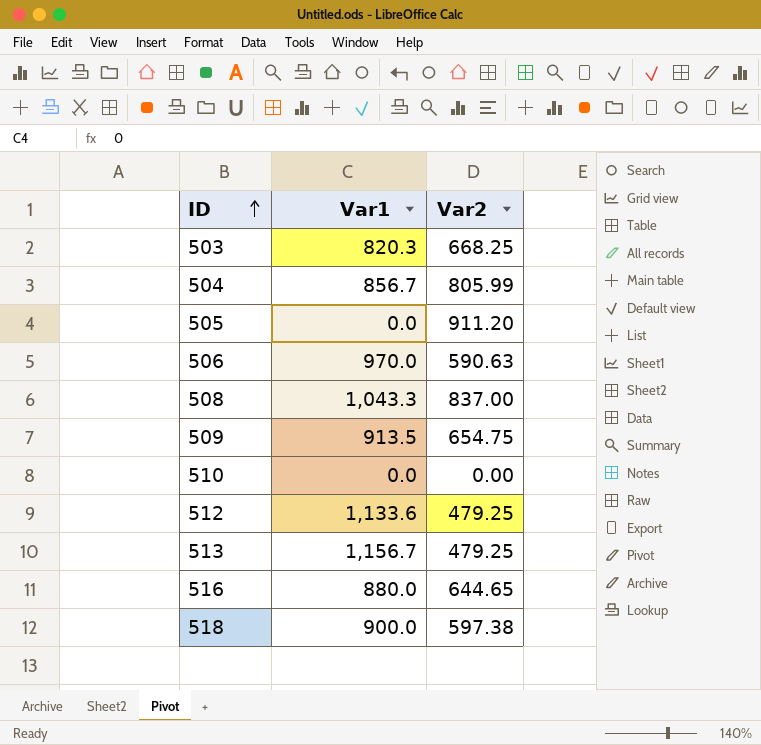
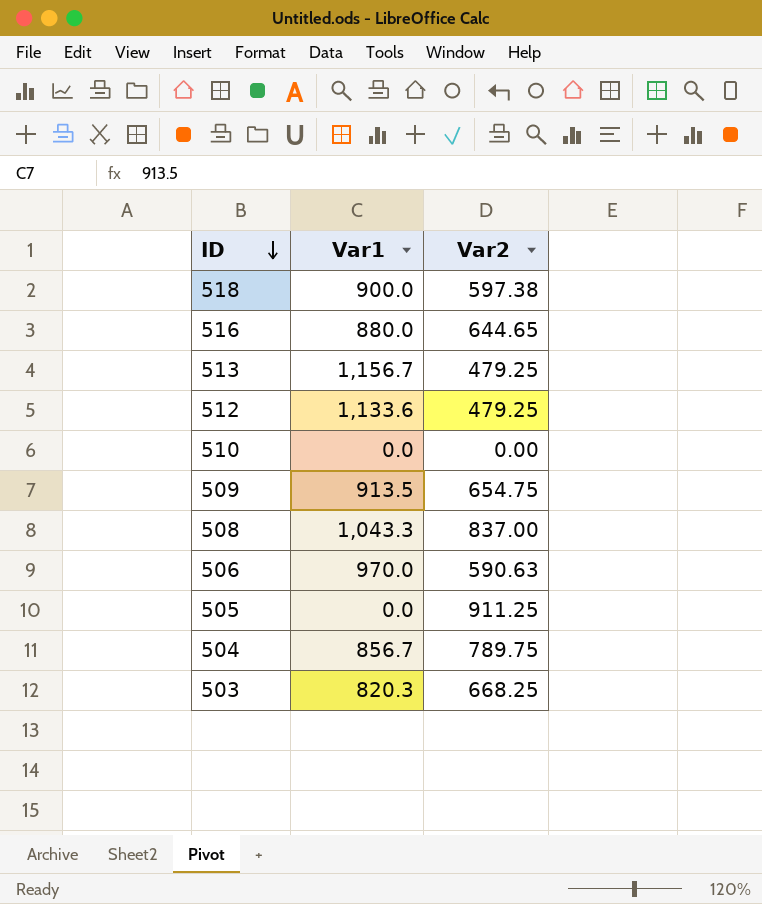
row order: ID ascending -> ID descending
505 | Var2: 911.20 -> 911.25
504 | Var2: 805.99 -> 789.75

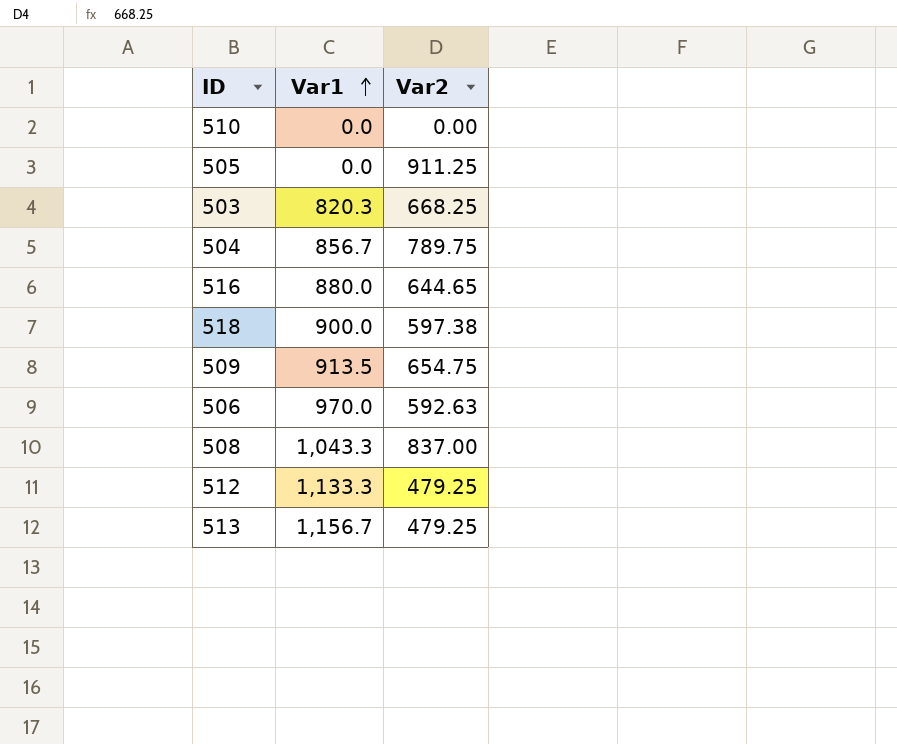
row order: ID descending -> Var1 ascending
506 | Var2: 590.63 -> 592.63
512 | Var1: 1,133.6 -> 1,133.3

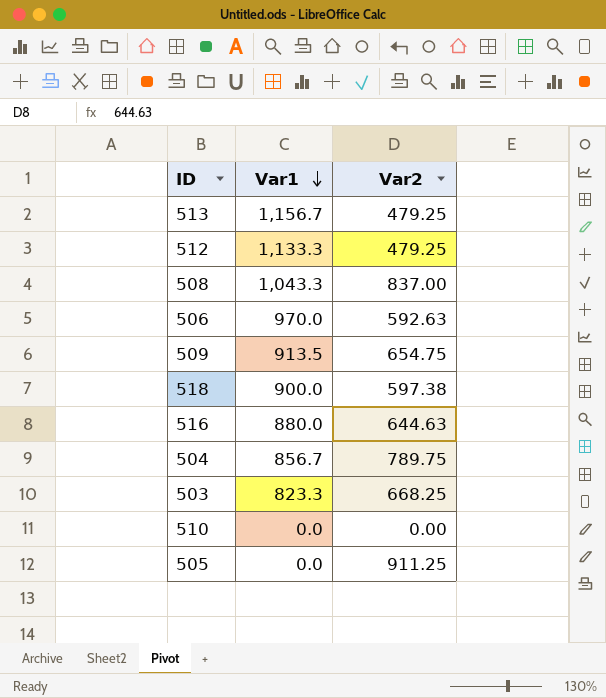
row order: Var1 ascending -> Var1 descending
516 | Var2: 644.65 -> 644.63
503 | Var1: 820.3 -> 823.3

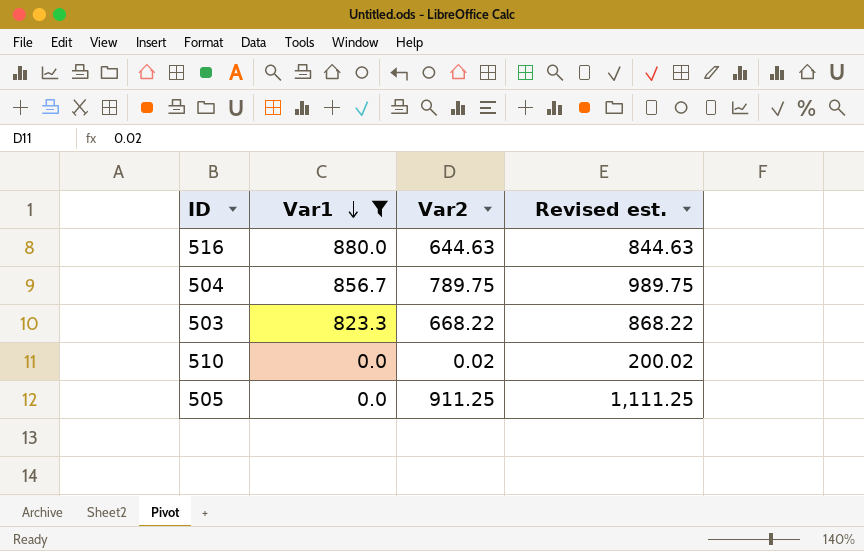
filter: none -> Var1 <= 880.0
column Revised est. | formula: none -> [Var2] + 200
503 | Var2: 668.25 -> 668.22
510 | Var2: 0.00 -> 0.02

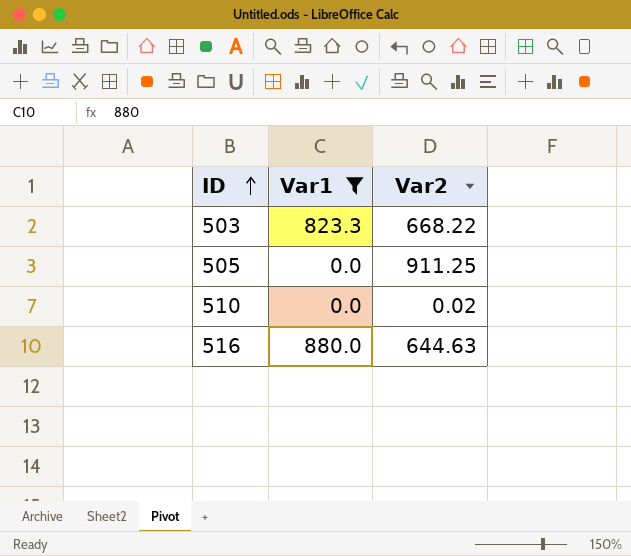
row order: Var1 descending -> ID ascending
column Revised est. | formula: [Var2] + 200 -> none
row 504: 856.7 | 789.75 | 989.75 -> none

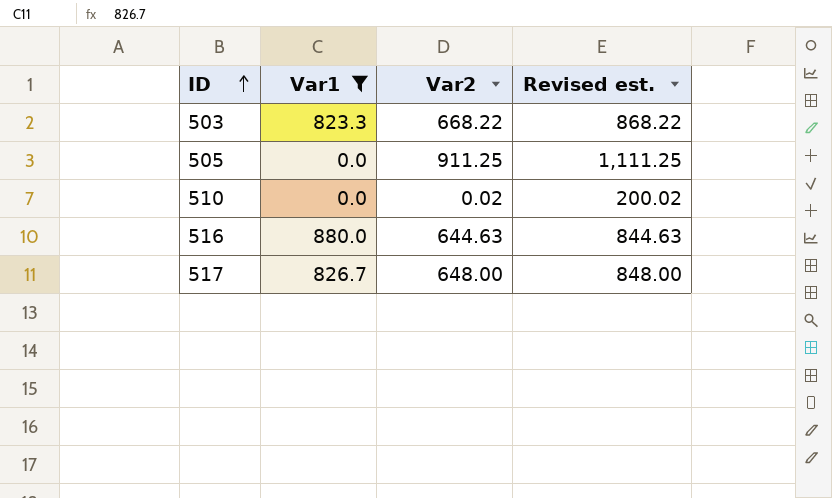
column Revised est. | formula: none -> [Var2] + 200
row 517: none -> 826.7 | 648.00 | 848.00

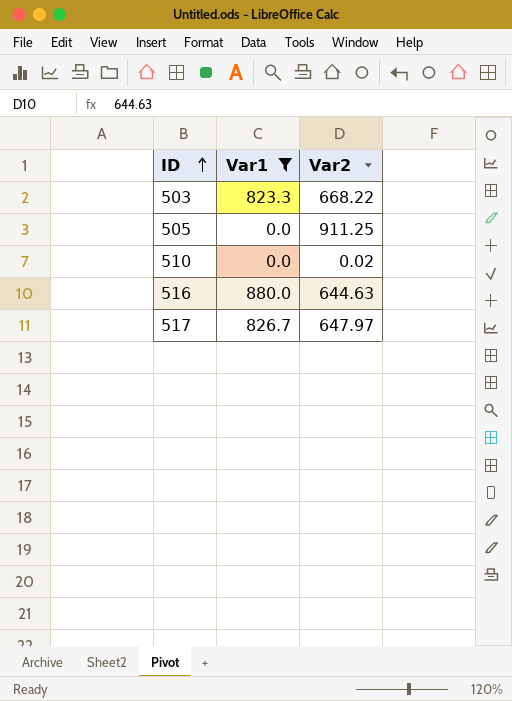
column Revised est. | formula: [Var2] + 200 -> none
517 | Var2: 648.00 -> 647.97

